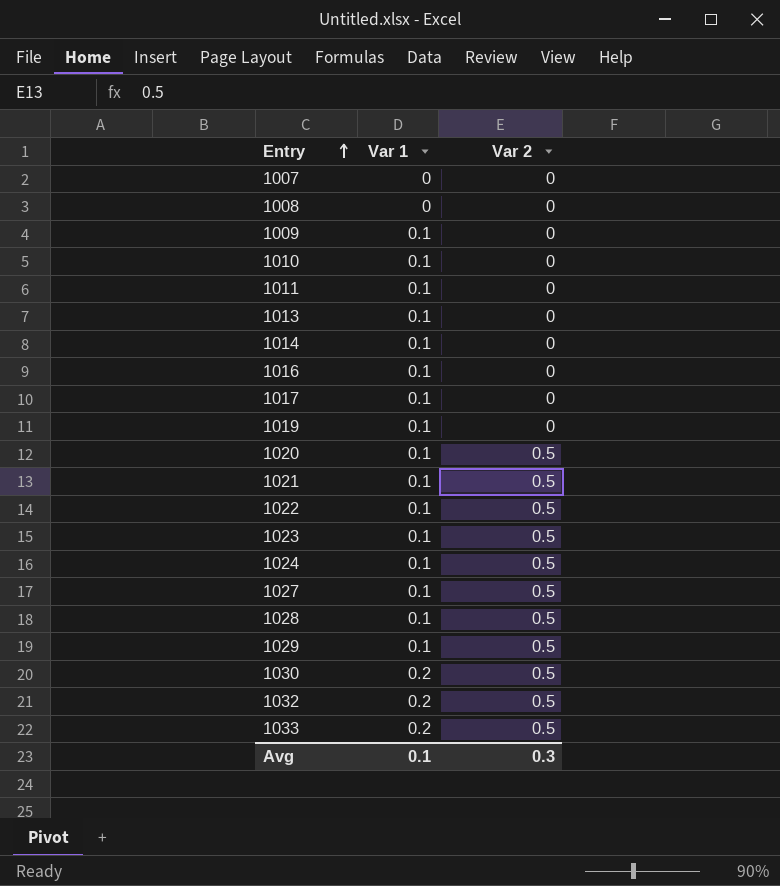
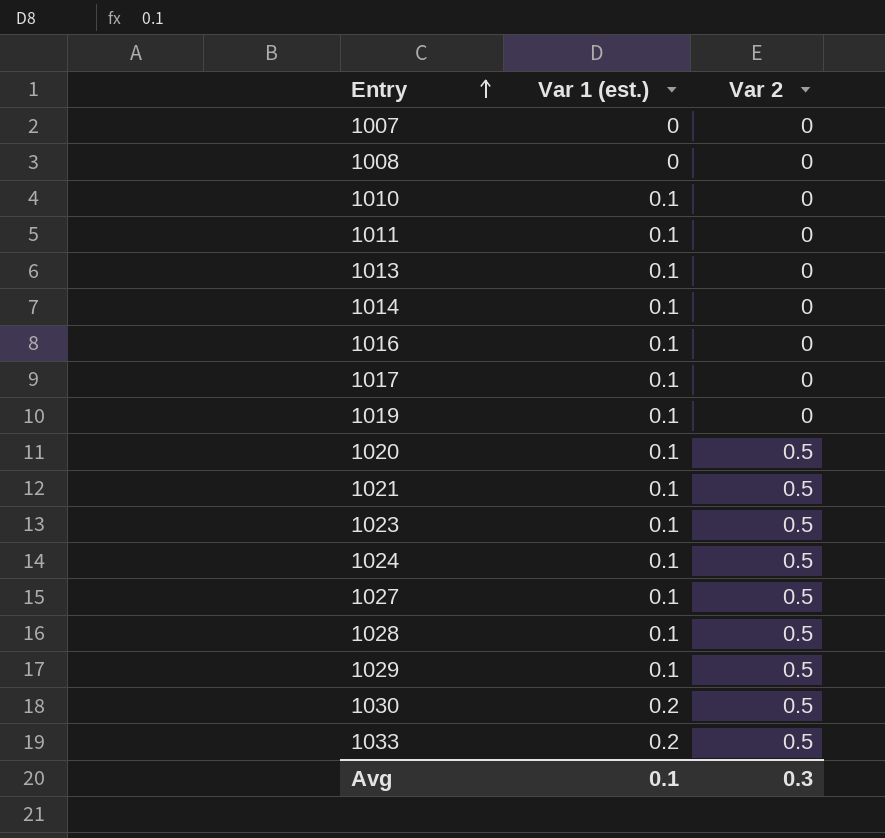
column name: Var 1 -> Var 1 (est.)
row 1009: 0.1 | 0 -> none
row 1022: 0.1 | 0.5 -> none
row 1032: 0.2 | 0.5 -> none

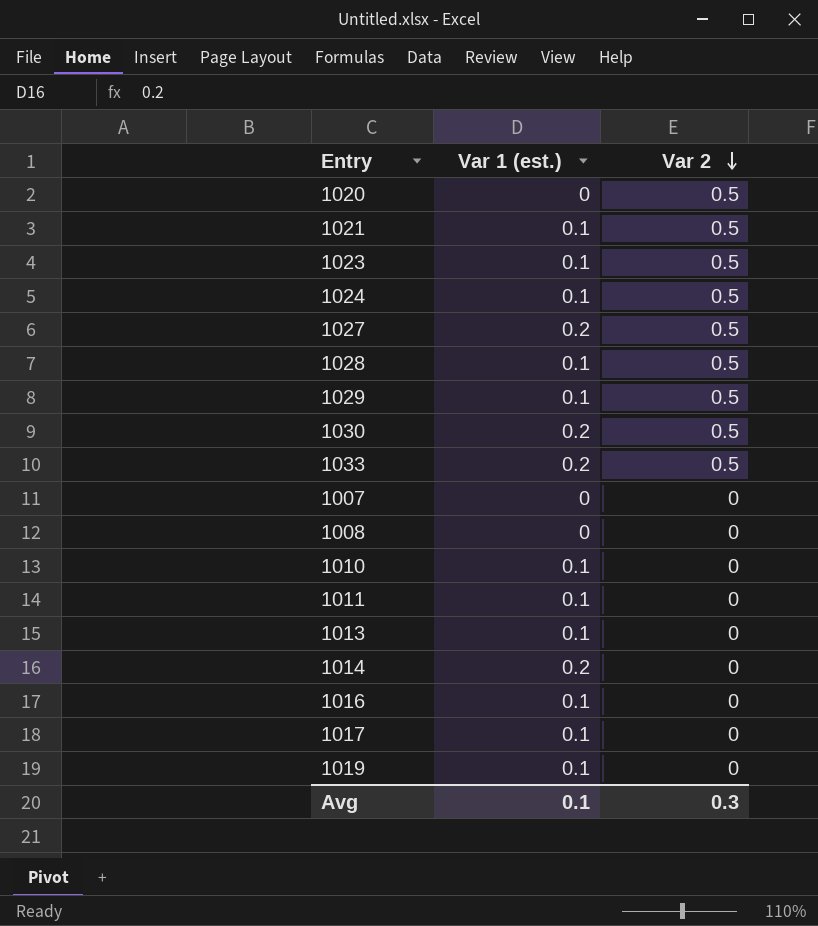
row order: Entry ascending -> Var 2 descending
1020 | Var 1 (est.): 0.1 -> 0
1027 | Var 1 (est.): 0.1 -> 0.2
1014 | Var 1 (est.): 0.1 -> 0.2

